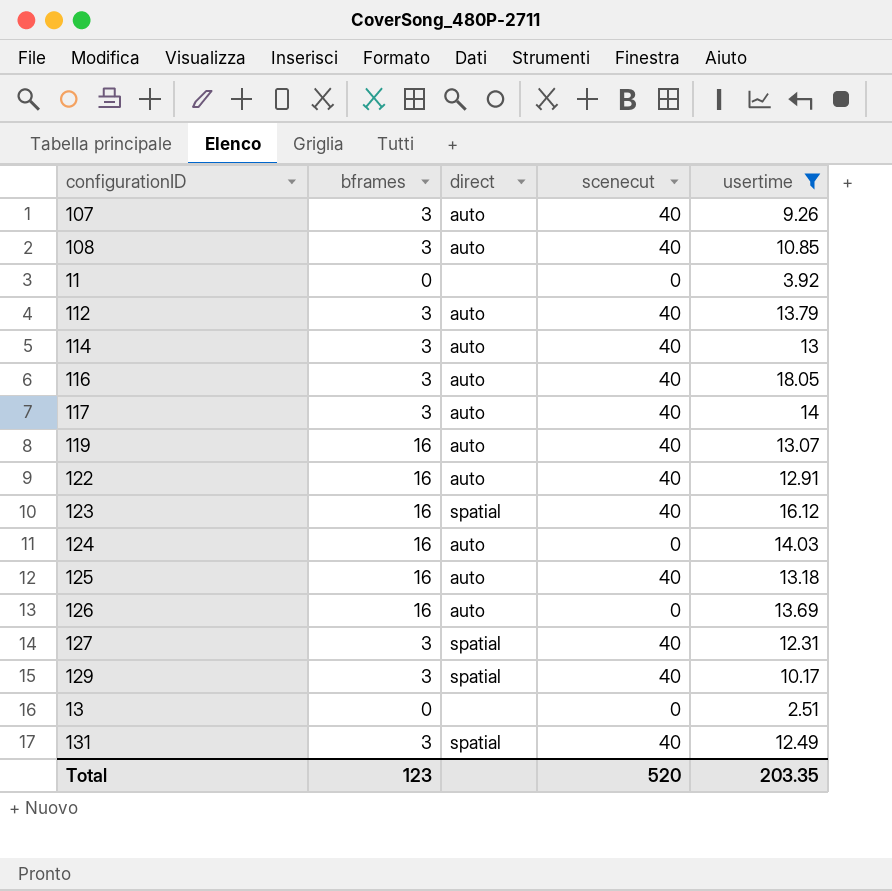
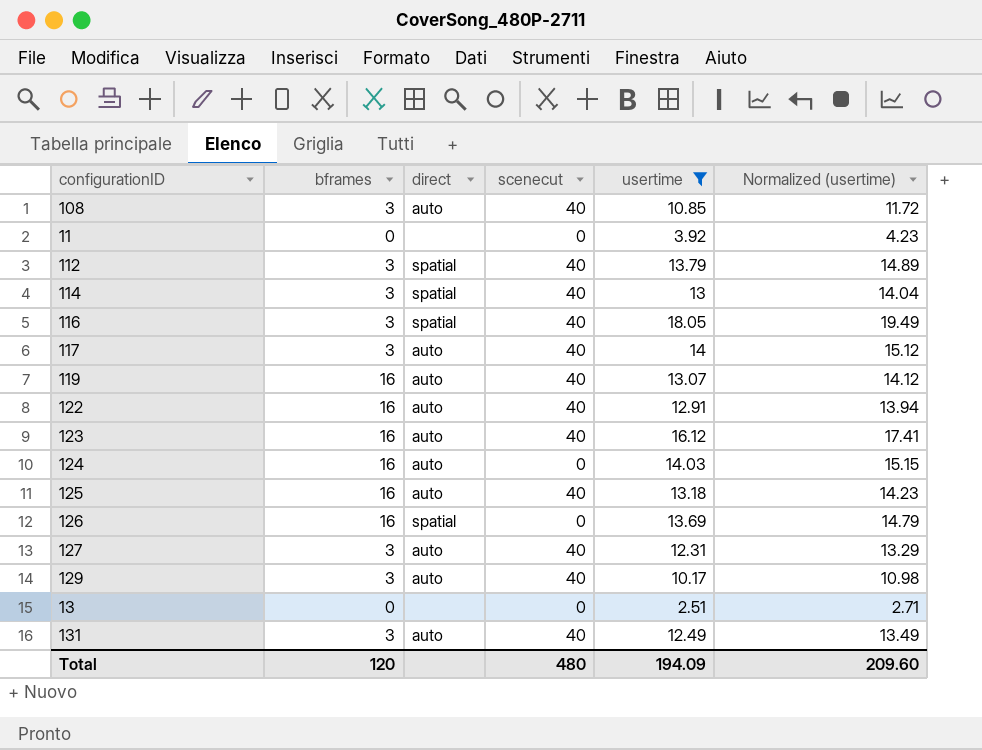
column Normalized (usertime) | formula: none -> [usertime] * 1.08
row 107: 3 | auto | 40 | 9.26 -> none
112 | direct: auto -> spatial
114 | direct: auto -> spatial
116 | direct: auto -> spatial
123 | direct: spatial -> auto
126 | direct: auto -> spatial
127 | direct: spatial -> auto
129 | direct: spatial -> auto
131 | direct: spatial -> auto
Total | bframes: 123 -> 120
Total | scenecut: 520 -> 480
Total | usertime: 203.35 -> 194.09

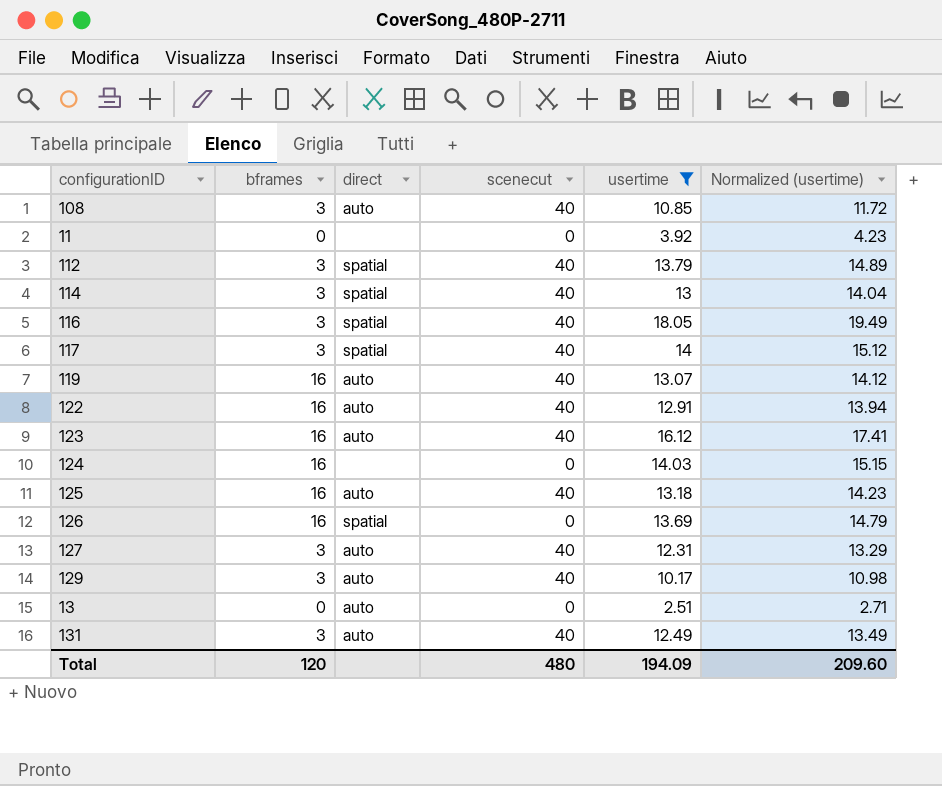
117 | direct: auto -> spatial
124 | direct: auto -> none
13 | direct: none -> auto

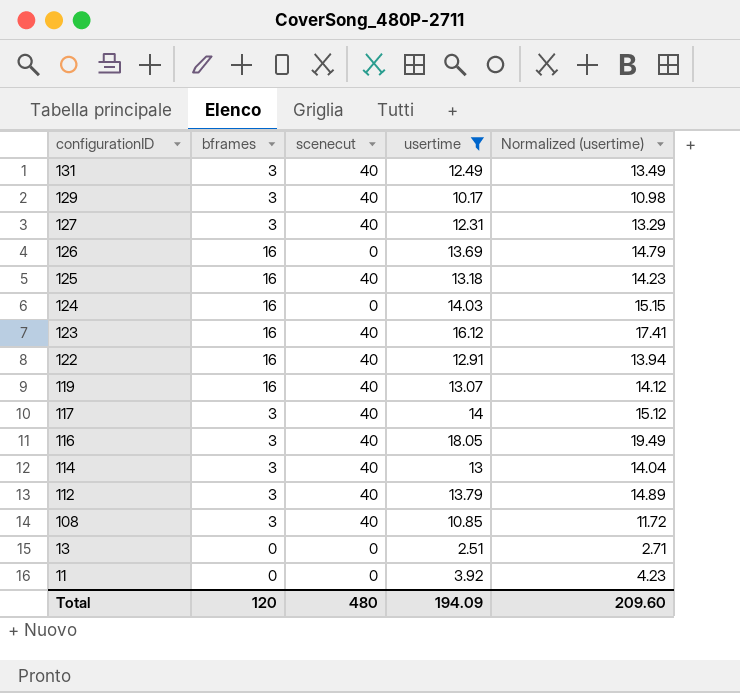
row order: none -> configurationID descending
column direct | position: 3 -> none

